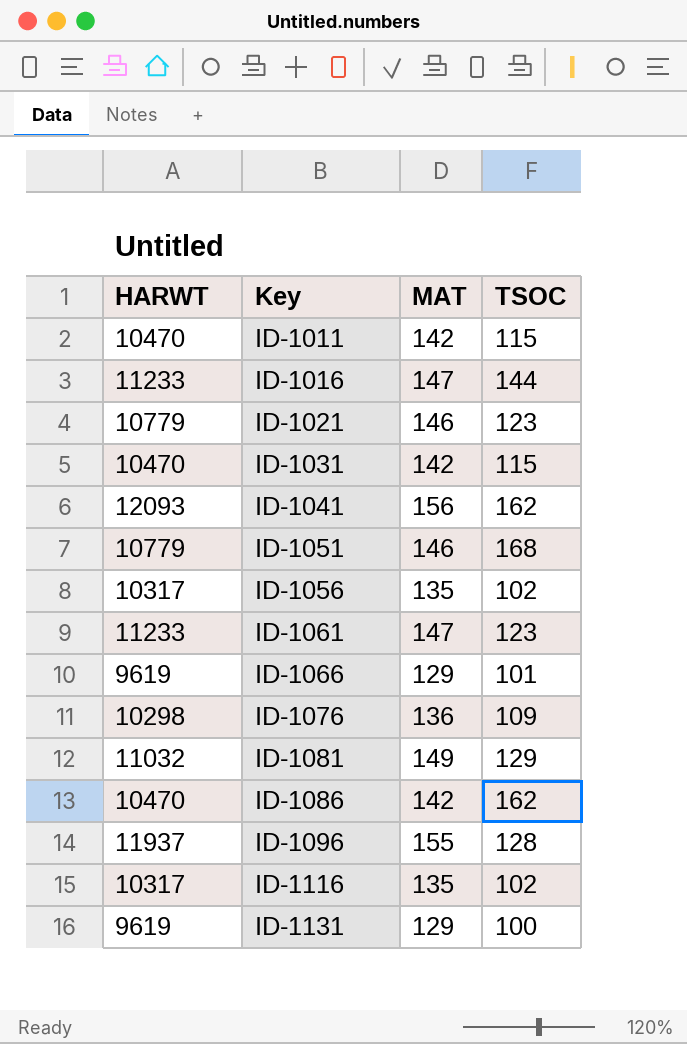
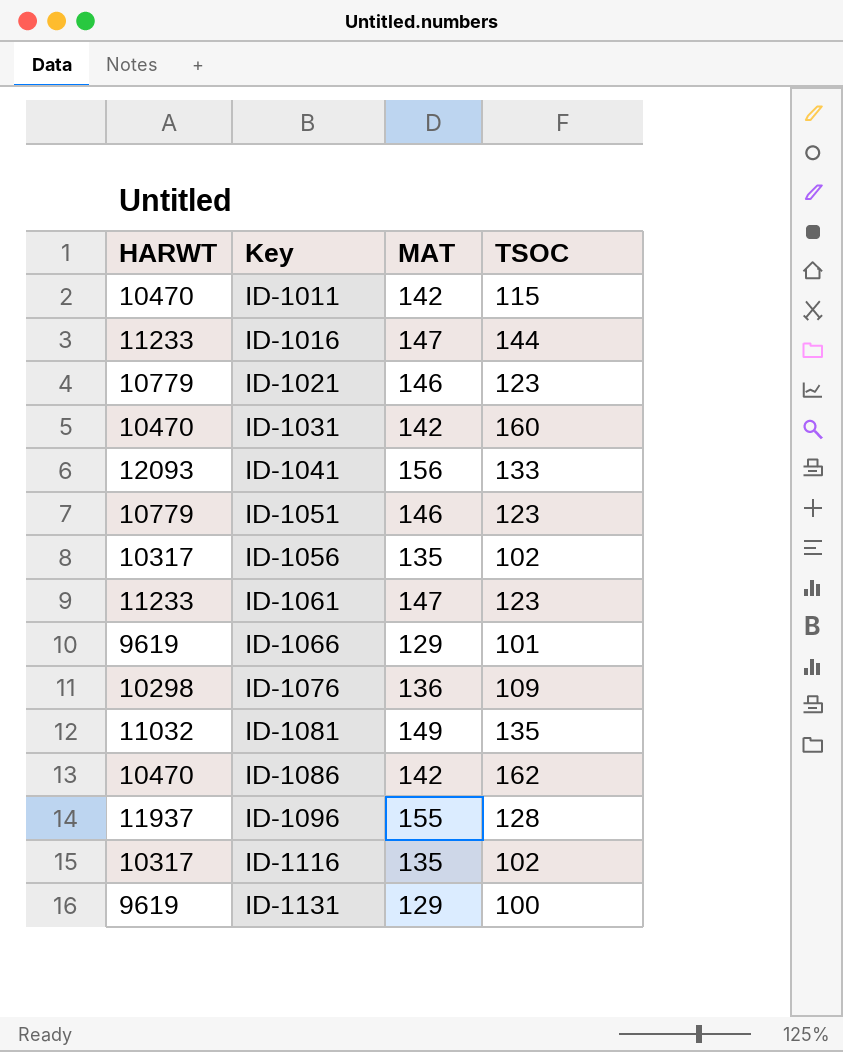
ID-1031 | TSOC: 115 -> 160
ID-1041 | TSOC: 162 -> 133
ID-1051 | TSOC: 168 -> 123
ID-1081 | TSOC: 129 -> 135

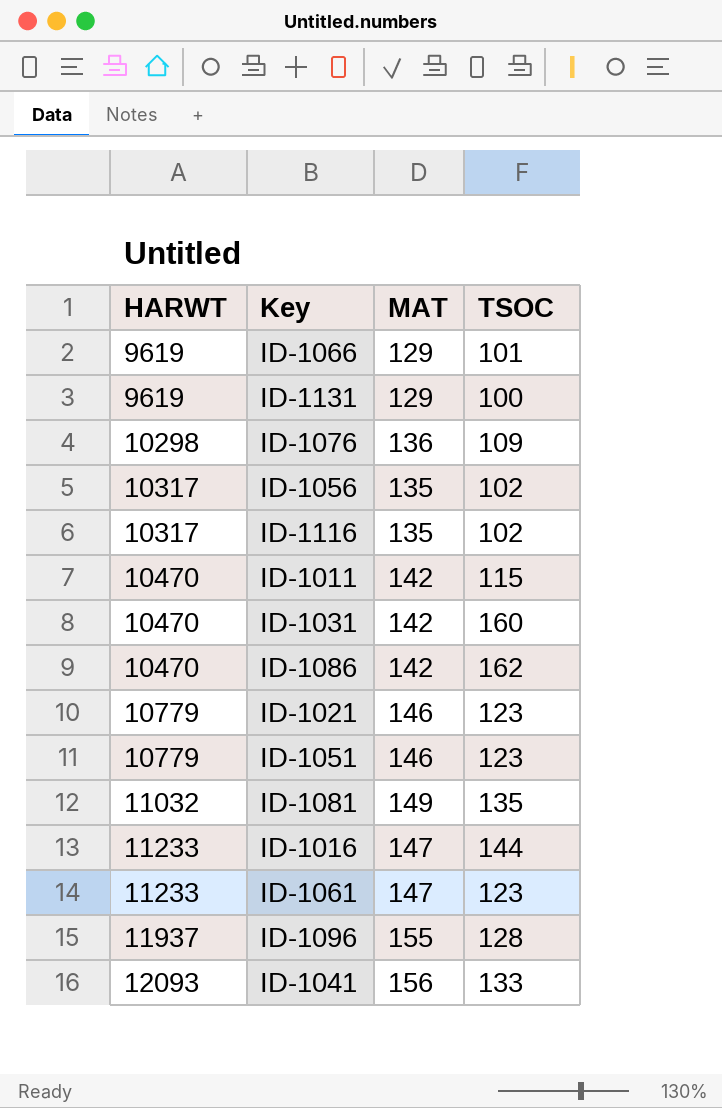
row order: Key ascending -> HARWT ascending

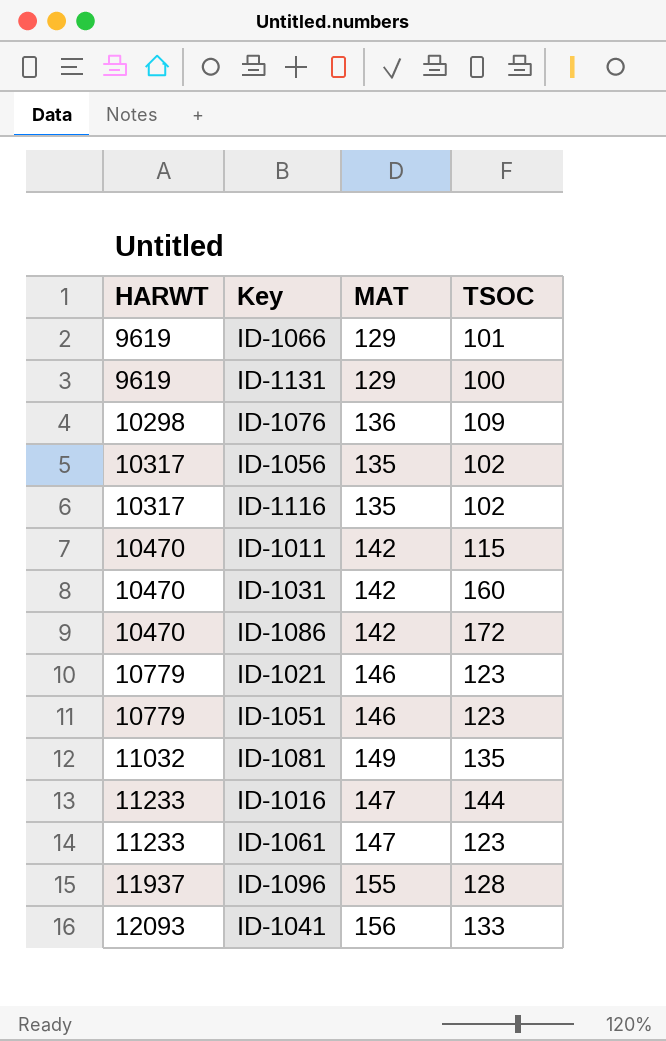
ID-1086 | TSOC: 162 -> 172

